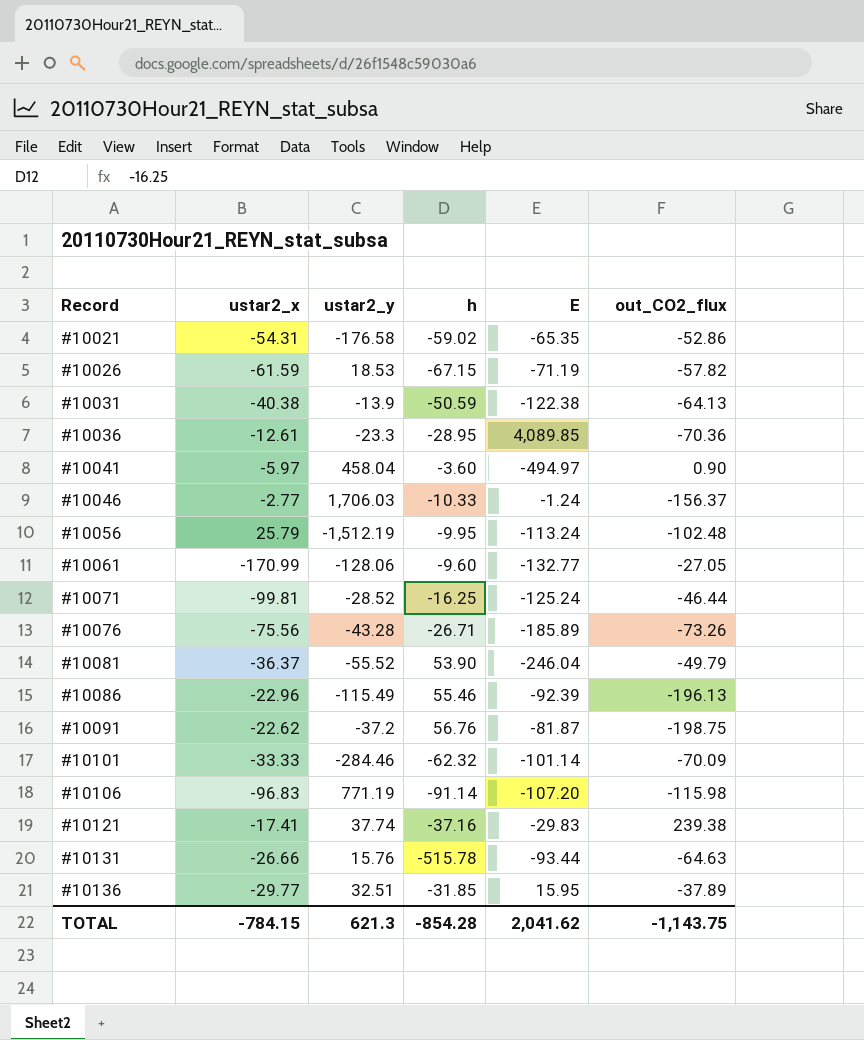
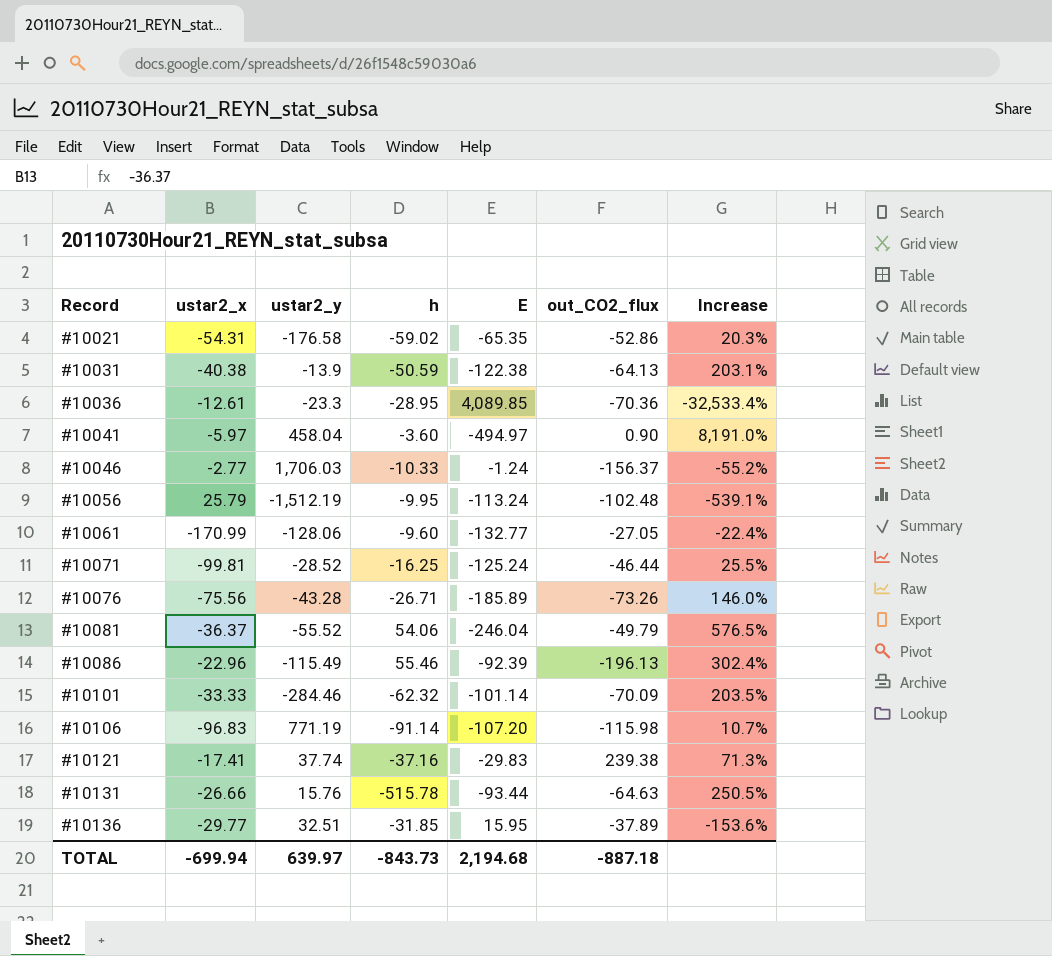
column Increase | formula: none -> ([E] - [ustar2_x]) / [ustar2_x]
row #10026: -61.59 | 18.53 | -67.15 | -71.19 | -57.82 -> none
row #10091: -22.62 | -37.2 | 56.76 | -81.87 | -198.75 -> none
#10081 | h: 53.90 -> 54.06
TOTAL | ustar2_x: -784.15 -> -699.94
TOTAL | ustar2_y: 621.3 -> 639.97
TOTAL | h: -854.28 -> -843.73
TOTAL | E: 2,041.62 -> 2,194.68
TOTAL | out_CO2_flux: -1,143.75 -> -887.18

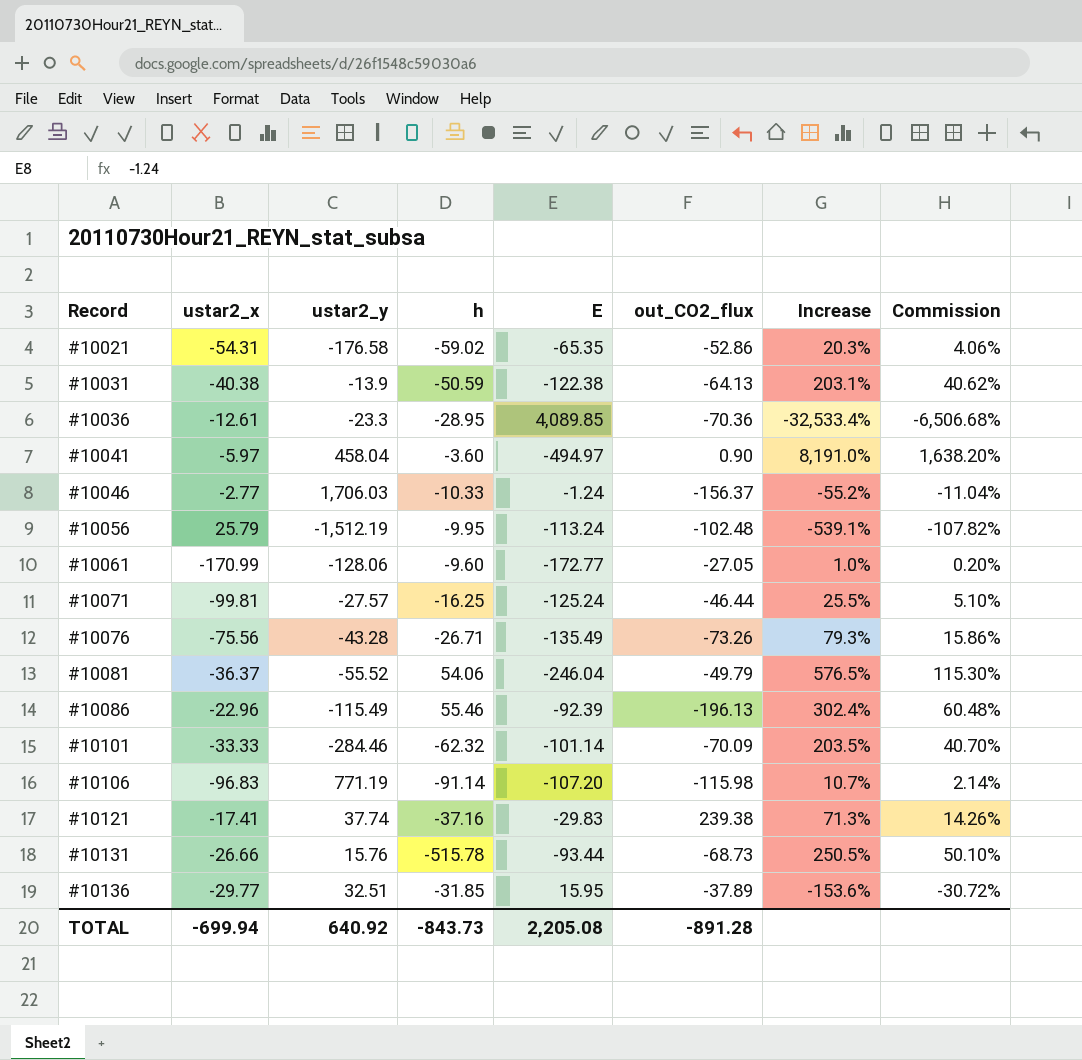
column Commission | formula: none -> [Increase] * 0.2
#10061 | E: -132.77 -> -172.77
#10061 | Increase: -22.4% -> 1.0%
#10071 | ustar2_y: -28.52 -> -27.57
#10076 | E: -185.89 -> -135.49
#10076 | Increase: 146.0% -> 79.3%
#10131 | out_CO2_flux: -64.63 -> -68.73
TOTAL | ustar2_y: 639.97 -> 640.92
TOTAL | E: 2,194.68 -> 2,205.08
TOTAL | out_CO2_flux: -887.18 -> -891.28

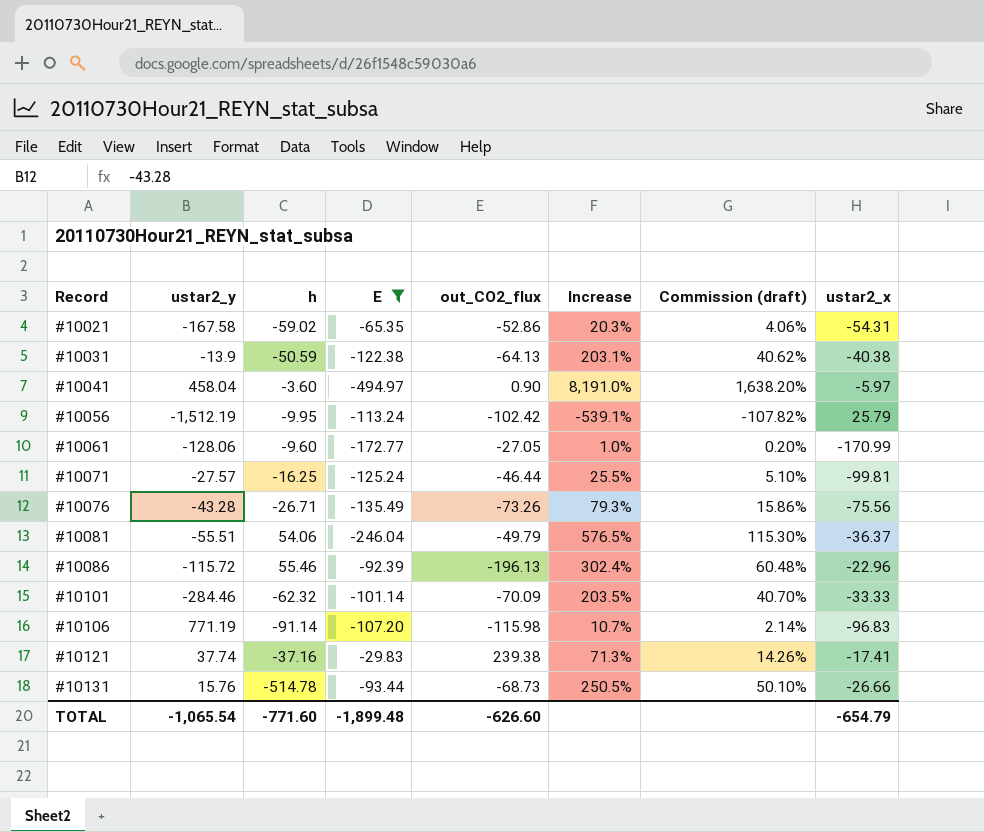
filter: none -> E <= -29.83
column name: Commission -> Commission (draft)
column ustar2_x | position: 2 -> 8
#10021 | ustar2_y: -176.58 -> -167.58
#10056 | out_CO2_flux: -102.48 -> -102.42
#10081 | ustar2_y: -55.52 -> -55.51
#10086 | ustar2_y: -115.49 -> -115.72
#10131 | h: -515.78 -> -514.78
TOTAL | ustar2_y: 640.92 -> -1,065.54
TOTAL | h: -843.73 -> -771.60
TOTAL | E: 2,205.08 -> -1,899.48
TOTAL | out_CO2_flux: -891.28 -> -626.60
TOTAL | ustar2_x: -699.94 -> -654.79

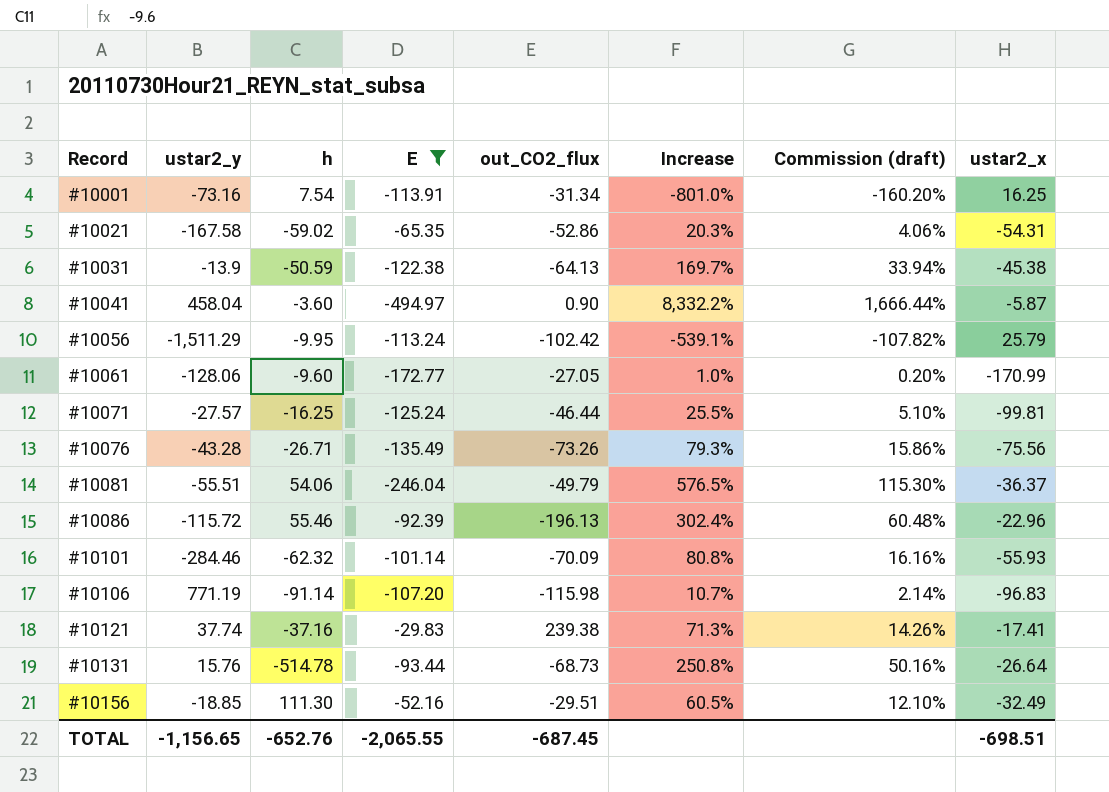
row #10001: none -> -73.16 | 7.54 | -113.91 | -31.34 | -801.0% | -160.20% | 16.25
#10031 | Increase: 203.1% -> 169.7%
#10031 | Commission (draft): 40.62% -> 33.94%
#10031 | ustar2_x: -40.38 -> -45.38
#10041 | Increase: 8,191.0% -> 8,332.2%
#10041 | Commission (draft): 1,638.20% -> 1,666.44%
#10041 | ustar2_x: -5.97 -> -5.87
#10056 | ustar2_y: -1,512.19 -> -1,511.29
#10101 | Increase: 203.5% -> 80.8%
#10101 | Commission (draft): 40.70% -> 16.16%
#10101 | ustar2_x: -33.33 -> -55.93
#10131 | Increase: 250.5% -> 250.8%
#10131 | Commission (draft): 50.10% -> 50.16%
#10131 | ustar2_x: -26.66 -> -26.64
row #10156: none -> -18.85 | 111.30 | -52.16 | -29.51 | 60.5% | 12.10% | -32.49
TOTAL | ustar2_y: -1,065.54 -> -1,156.65
TOTAL | h: -771.60 -> -652.76
TOTAL | E: -1,899.48 -> -2,065.55
TOTAL | out_CO2_flux: -626.60 -> -687.45
TOTAL | ustar2_x: -654.79 -> -698.51

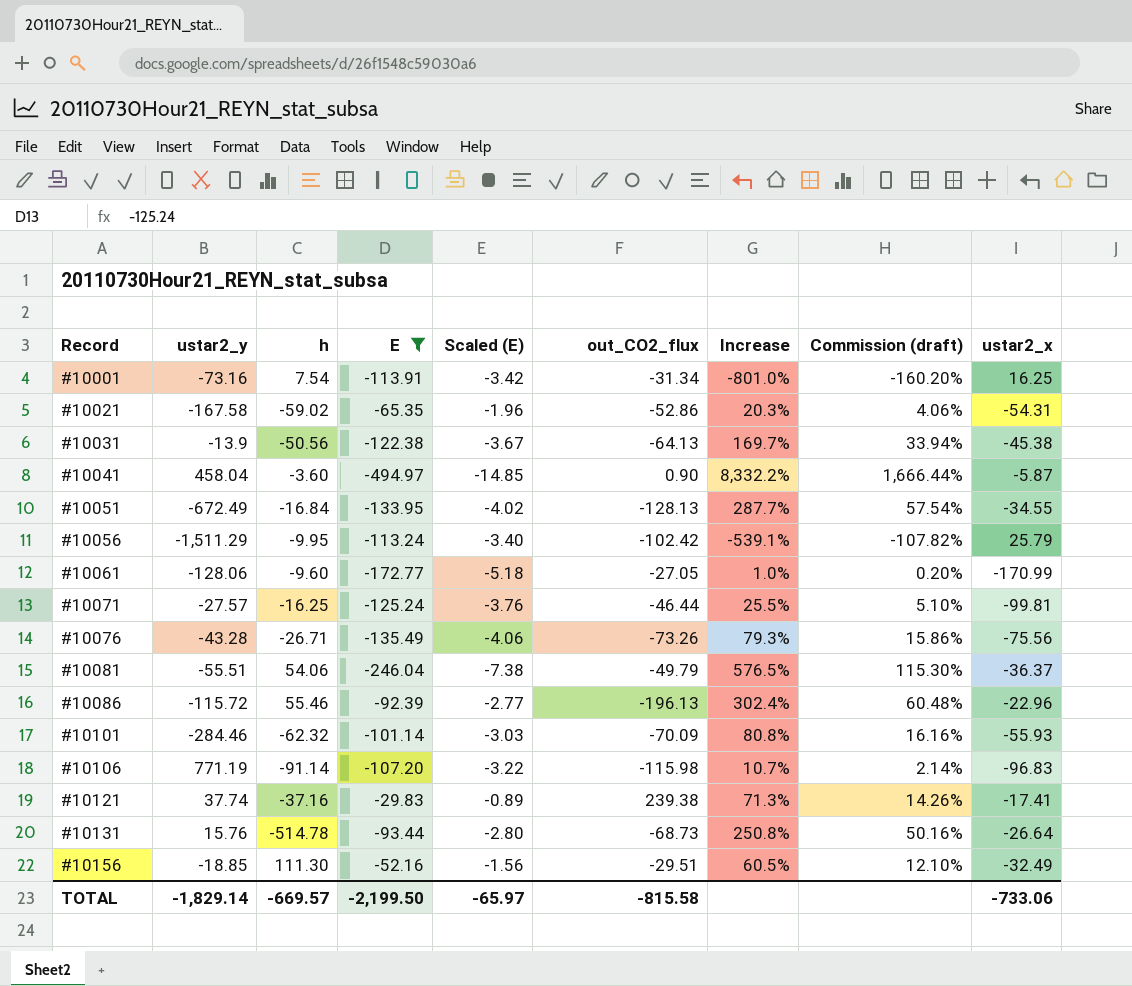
column Scaled (E) | formula: none -> [E] * 0.03
#10031 | h: -50.59 -> -50.56
row #10051: none -> -672.49 | -16.84 | -133.95 | -4.02 | -128.13 | 287.7% | 57.54% | -34.55
TOTAL | ustar2_y: -1,156.65 -> -1,829.14
TOTAL | h: -652.76 -> -669.57
TOTAL | E: -2,065.55 -> -2,199.50
TOTAL | out_CO2_flux: -687.45 -> -815.58
TOTAL | ustar2_x: -698.51 -> -733.06

